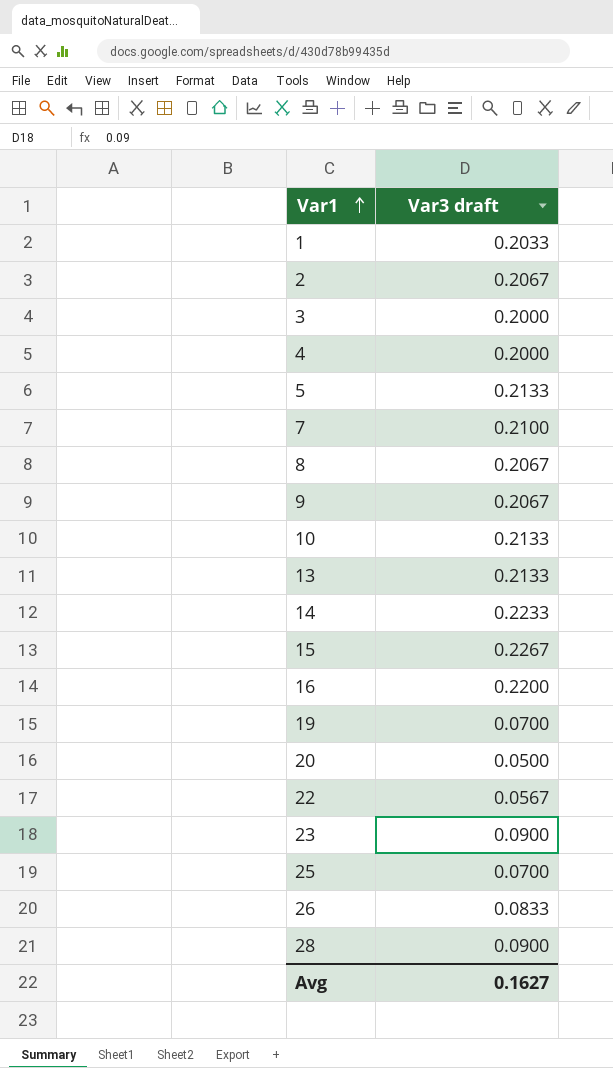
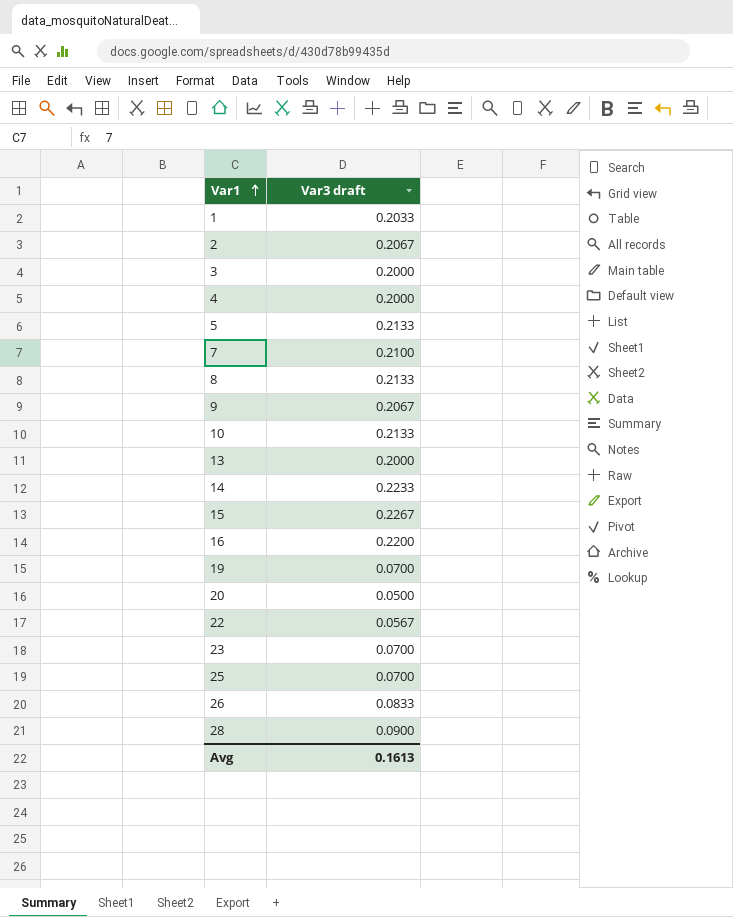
8 | Var3 draft: 0.2067 -> 0.2133
13 | Var3 draft: 0.2133 -> 0.2000
23 | Var3 draft: 0.0900 -> 0.0700
Avg | Var3 draft: 0.1627 -> 0.1613

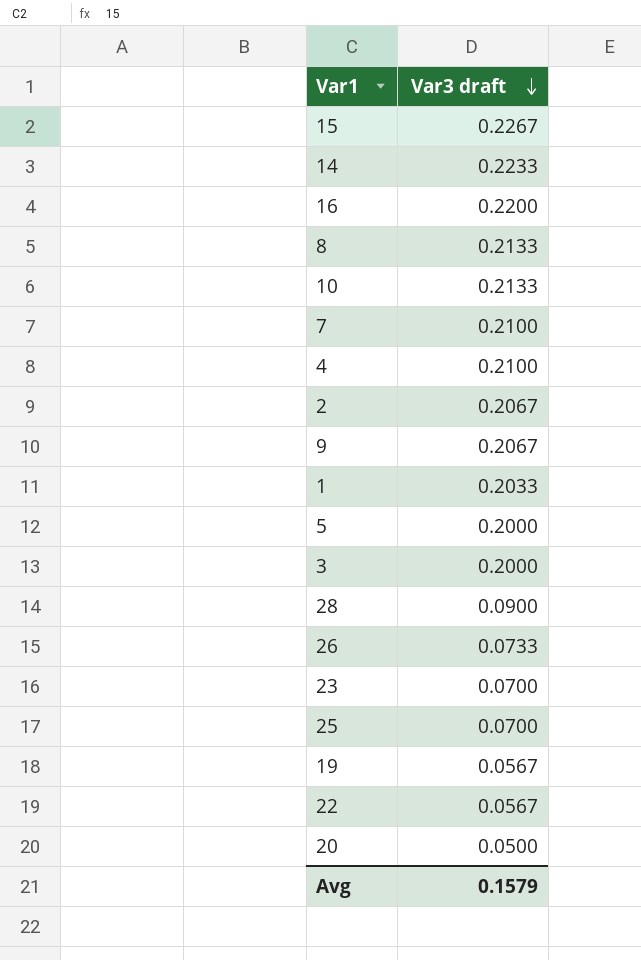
row order: Var1 ascending -> Var3 draft descending
row 13: 0.2000 -> none
4 | Var3 draft: 0.2000 -> 0.2100
5 | Var3 draft: 0.2133 -> 0.2000
26 | Var3 draft: 0.0833 -> 0.0733
19 | Var3 draft: 0.0700 -> 0.0567
Avg | Var3 draft: 0.1613 -> 0.1579

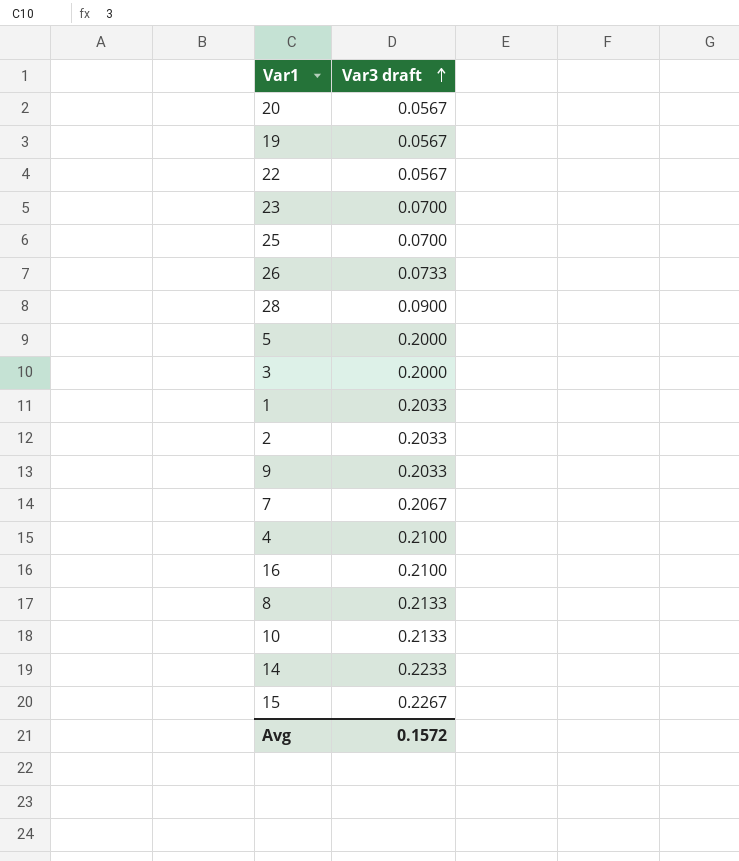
row order: Var3 draft descending -> Var3 draft ascending
20 | Var3 draft: 0.0500 -> 0.0567
2 | Var3 draft: 0.2067 -> 0.2033
9 | Var3 draft: 0.2067 -> 0.2033
7 | Var3 draft: 0.2100 -> 0.2067
16 | Var3 draft: 0.2200 -> 0.2100
Avg | Var3 draft: 0.1579 -> 0.1572

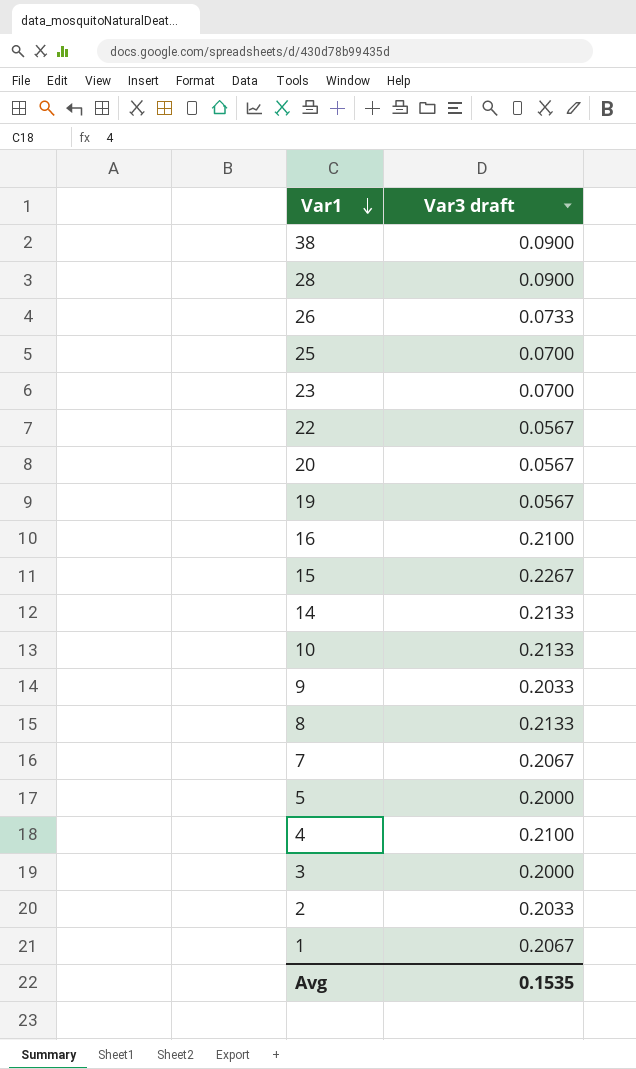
row order: Var3 draft ascending -> Var1 descending
row 38: none -> 0.0900
14 | Var3 draft: 0.2233 -> 0.2133
1 | Var3 draft: 0.2033 -> 0.2067
Avg | Var3 draft: 0.1572 -> 0.1535

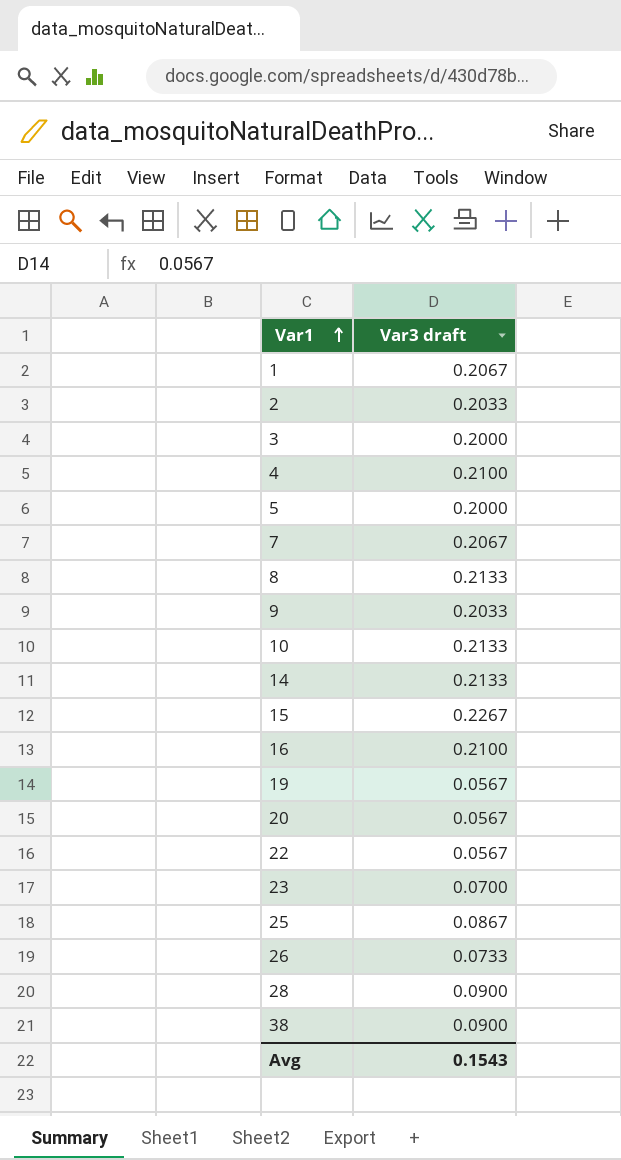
row order: Var1 descending -> Var1 ascending
25 | Var3 draft: 0.0700 -> 0.0867
Avg | Var3 draft: 0.1535 -> 0.1543

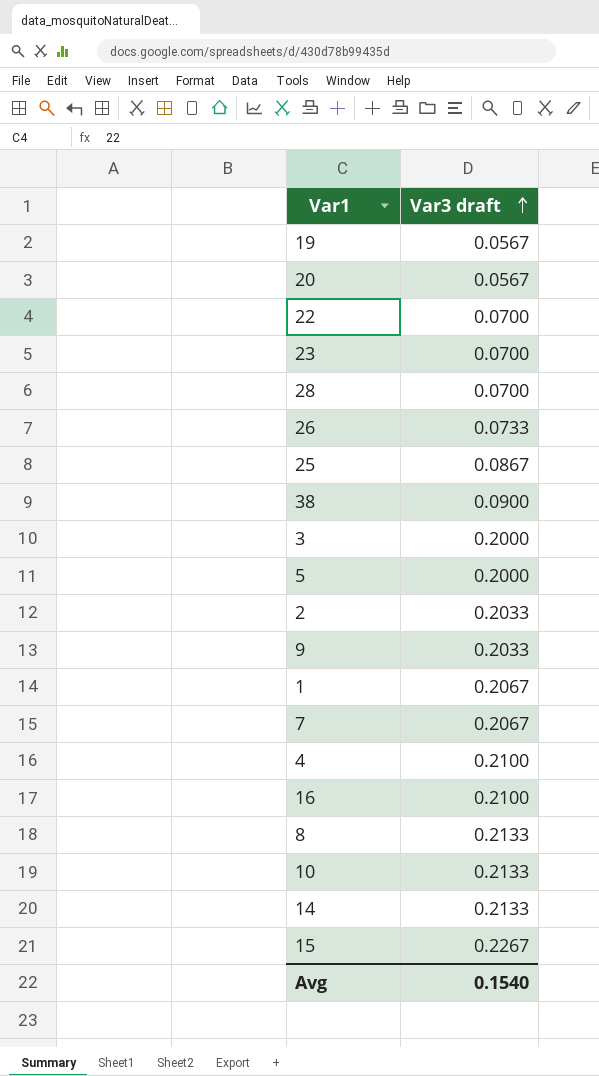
row order: Var1 ascending -> Var3 draft ascending
22 | Var3 draft: 0.0567 -> 0.0700
28 | Var3 draft: 0.0900 -> 0.0700
Avg | Var3 draft: 0.1543 -> 0.1540

